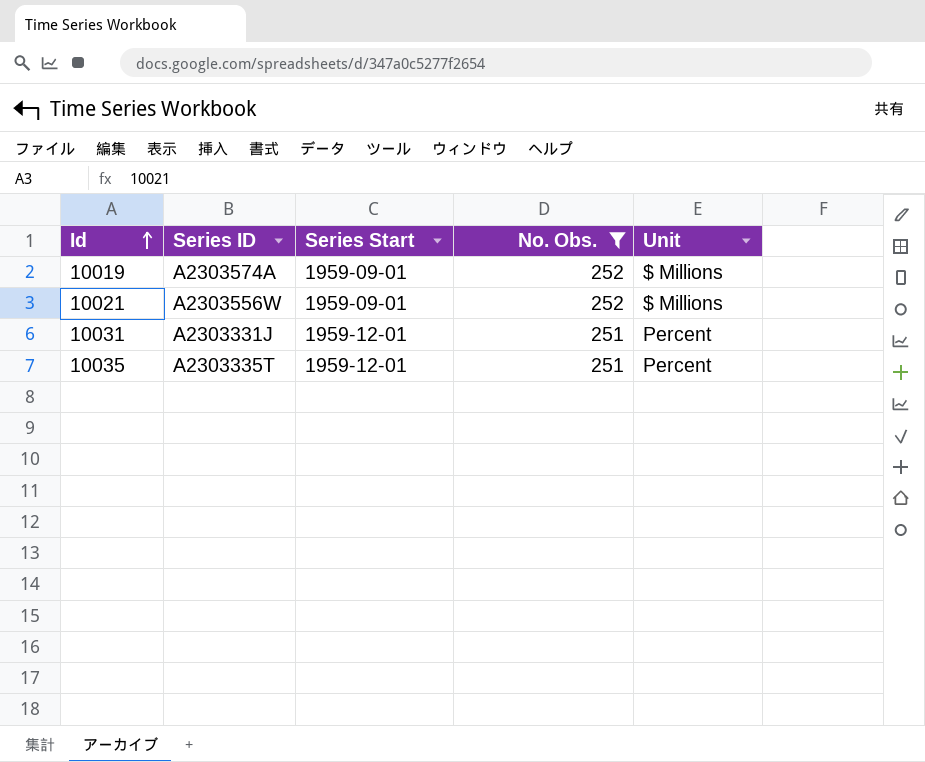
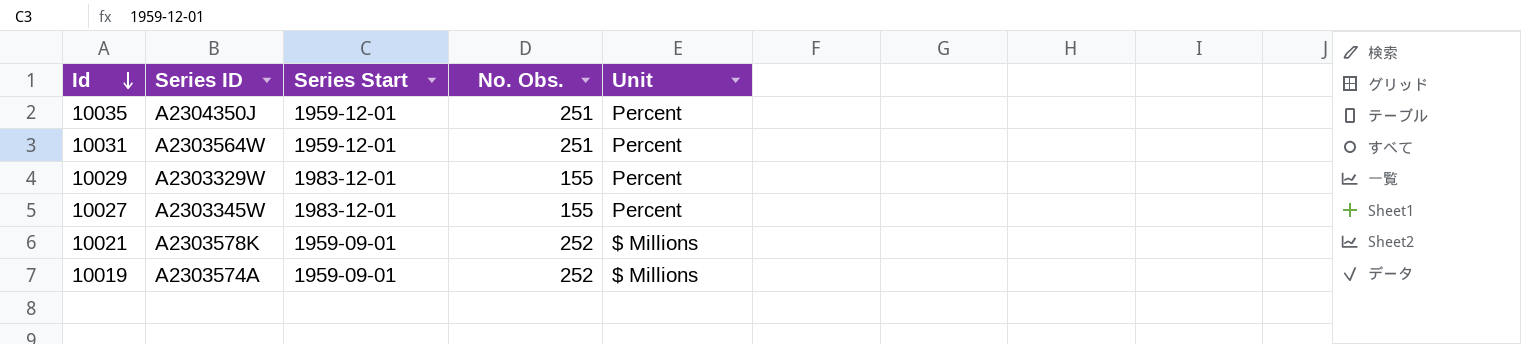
filter: No. Obs. != 155 -> none
row order: Id ascending -> Id descending
10035 | Series ID: A2303335T -> A2304350J
10031 | Series ID: A2303331J -> A2303564W
10021 | Series ID: A2303556W -> A2303578K

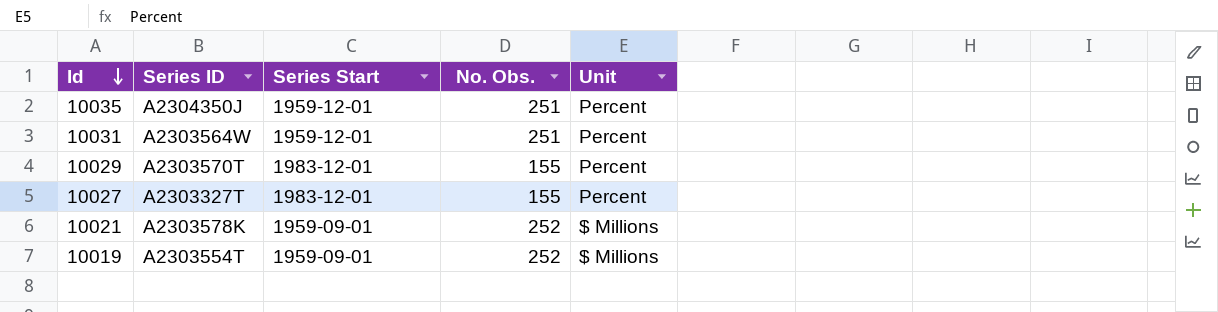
10029 | Series ID: A2303329W -> A2303570T
10027 | Series ID: A2303345W -> A2303327T
10019 | Series ID: A2303574A -> A2303554T

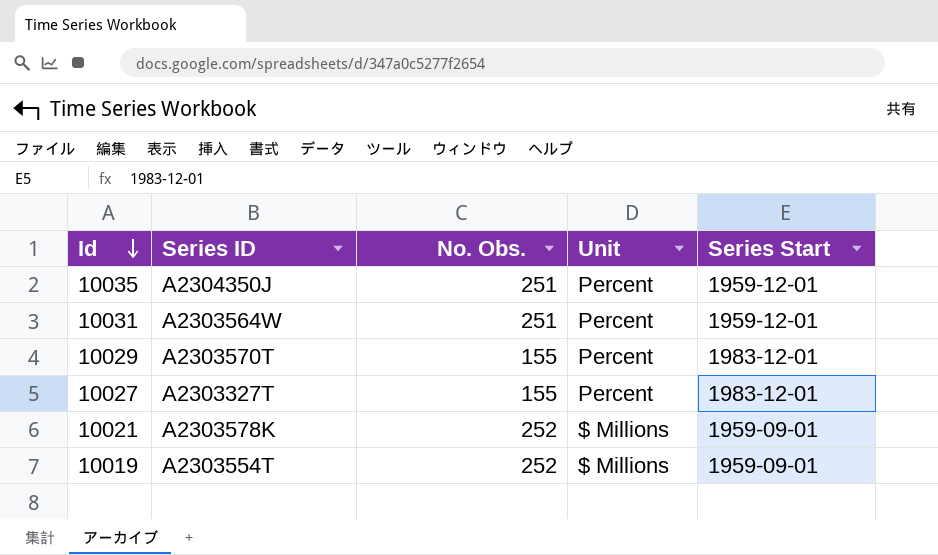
column Series Start | position: 3 -> 5

